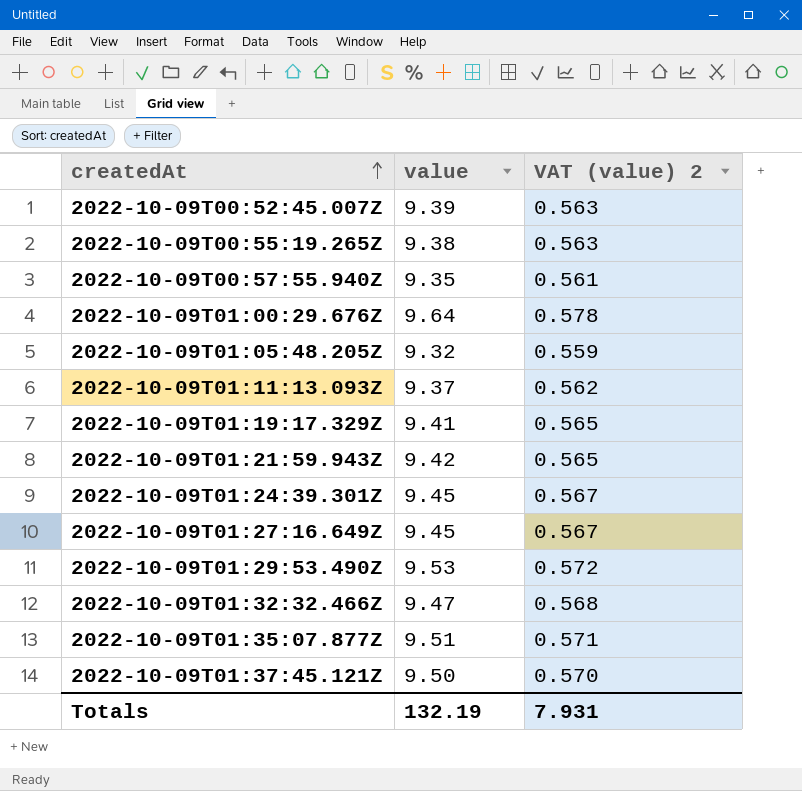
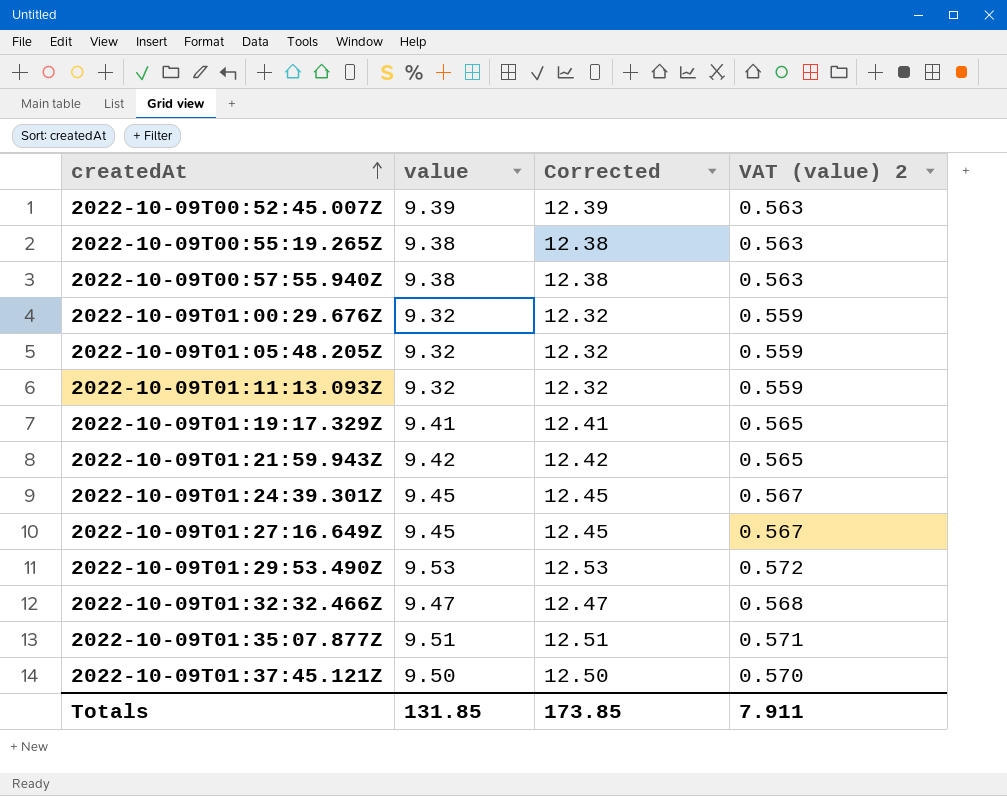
column Corrected | formula: none -> [value] + 3
2022-10-09T00:57:55.940Z | value: 9.35 -> 9.38
2022-10-09T00:57:55.940Z | VAT (value) 2: 0.561 -> 0.563
2022-10-09T01:00:29.676Z | value: 9.64 -> 9.32
2022-10-09T01:00:29.676Z | VAT (value) 2: 0.578 -> 0.559
2022-10-09T01:11:13.093Z | value: 9.37 -> 9.32
2022-10-09T01:11:13.093Z | VAT (value) 2: 0.562 -> 0.559
Totals | value: 132.19 -> 131.85
Totals | VAT (value) 2: 7.931 -> 7.911

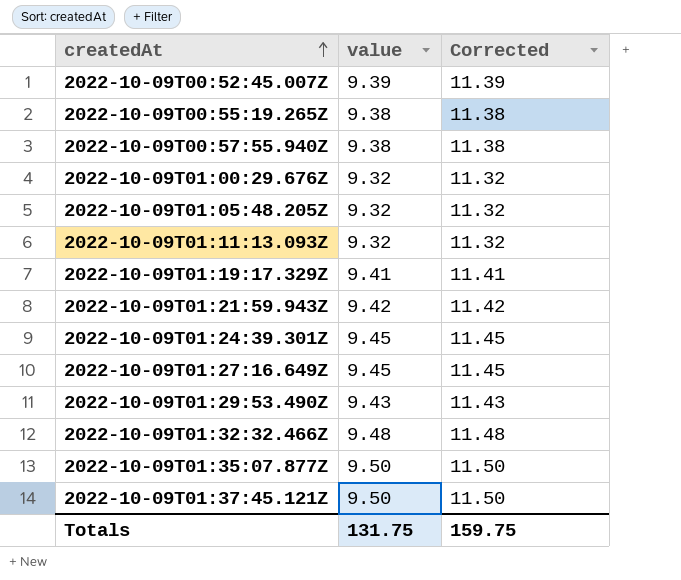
column VAT (value) 2 | formula: [value] * 0.06 -> none
column Corrected | formula: [value] + 3 -> [value] + 2
2022-10-09T01:29:53.490Z | value: 9.53 -> 9.43
2022-10-09T01:32:32.466Z | value: 9.47 -> 9.48
2022-10-09T01:35:07.877Z | value: 9.51 -> 9.50
Totals | value: 131.85 -> 131.75
Totals | Corrected: 173.85 -> 159.75

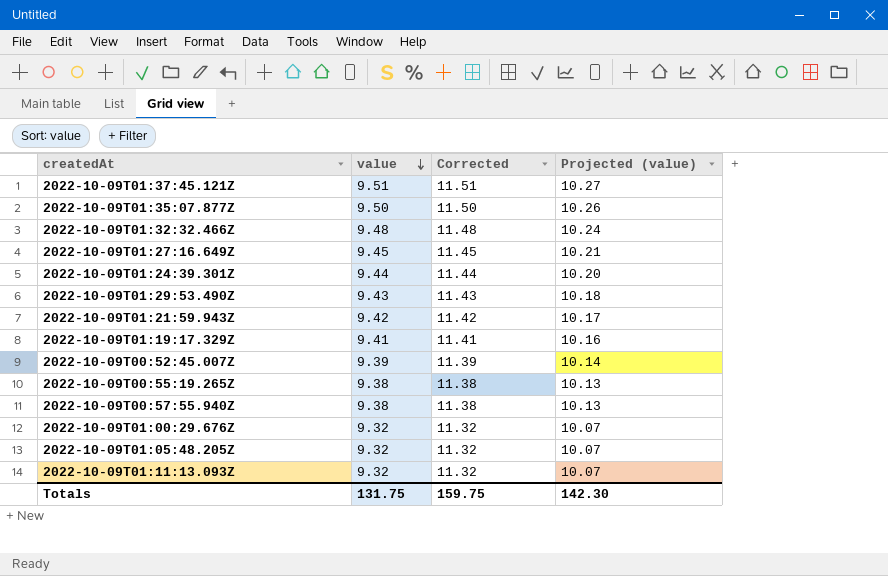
row order: createdAt ascending -> value descending
column Projected (value) | formula: none -> [value] * 1.08
2022-10-09T01:37:45.121Z | value: 9.50 -> 9.51
2022-10-09T01:37:45.121Z | Corrected: 11.50 -> 11.51
2022-10-09T01:24:39.301Z | value: 9.45 -> 9.44
2022-10-09T01:24:39.301Z | Corrected: 11.45 -> 11.44

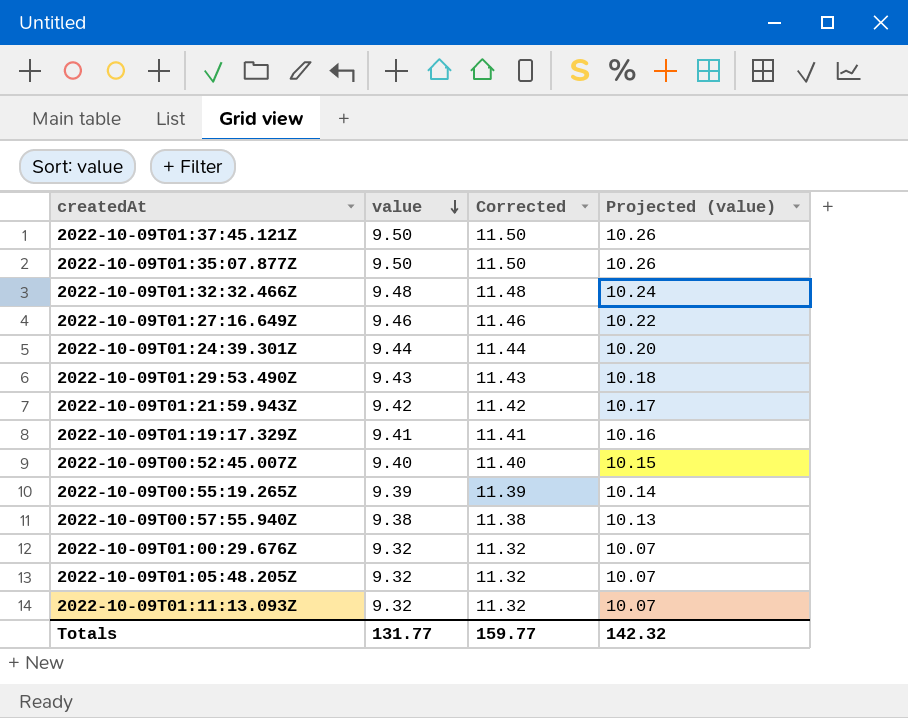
2022-10-09T01:37:45.121Z | value: 9.51 -> 9.50
2022-10-09T01:37:45.121Z | Corrected: 11.51 -> 11.50
2022-10-09T01:37:45.121Z | Projected (value): 10.27 -> 10.26
2022-10-09T01:27:16.649Z | value: 9.45 -> 9.46
2022-10-09T01:27:16.649Z | Corrected: 11.45 -> 11.46
2022-10-09T01:27:16.649Z | Projected (value): 10.21 -> 10.22
2022-10-09T00:52:45.007Z | value: 9.39 -> 9.40
2022-10-09T00:52:45.007Z | Corrected: 11.39 -> 11.40
2022-10-09T00:52:45.007Z | Projected (value): 10.14 -> 10.15
2022-10-09T00:55:19.265Z | value: 9.38 -> 9.39
2022-10-09T00:55:19.265Z | Corrected: 11.38 -> 11.39
2022-10-09T00:55:19.265Z | Projected (value): 10.13 -> 10.14
Totals | value: 131.75 -> 131.77
Totals | Corrected: 159.75 -> 159.77
Totals | Projected (value): 142.30 -> 142.32

